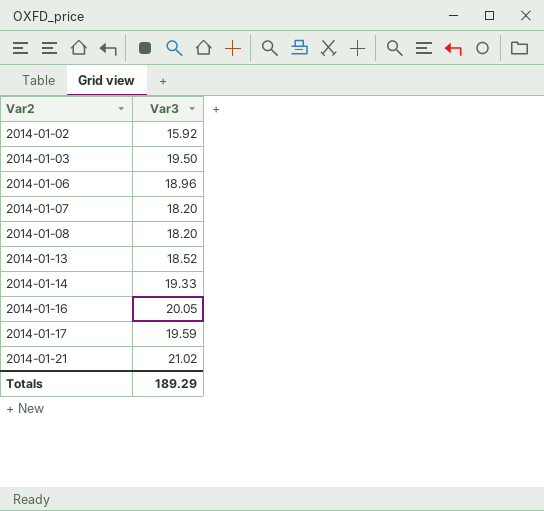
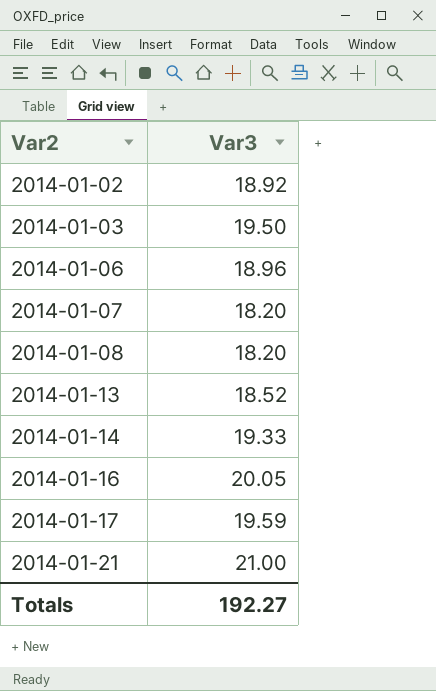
2014-01-02 | Var3: 15.92 -> 18.92
2014-01-21 | Var3: 21.02 -> 21.00
Totals | Var3: 189.29 -> 192.27

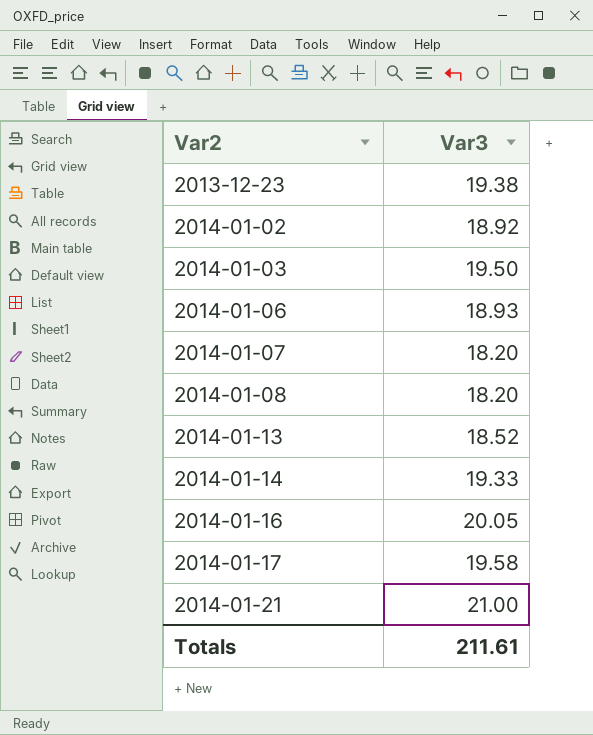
row 2013-12-23: none -> 19.38
2014-01-06 | Var3: 18.96 -> 18.93
2014-01-17 | Var3: 19.59 -> 19.58
Totals | Var3: 192.27 -> 211.61

